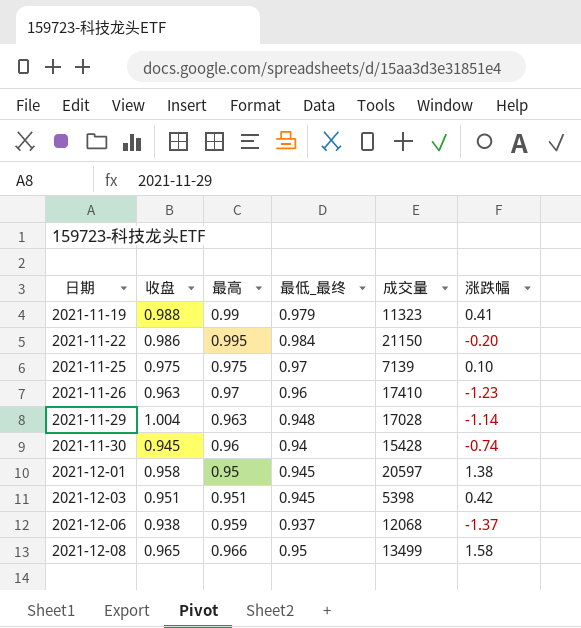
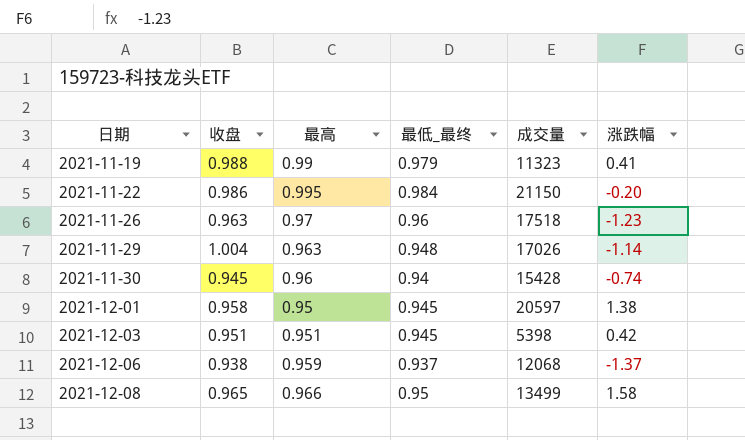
row 2021-11-25: 0.975 | 0.975 | 0.97 | 7139 | 0.10 -> none
2021-11-26 | 成交量: 17410 -> 17518
2021-11-29 | 成交量: 17028 -> 17026

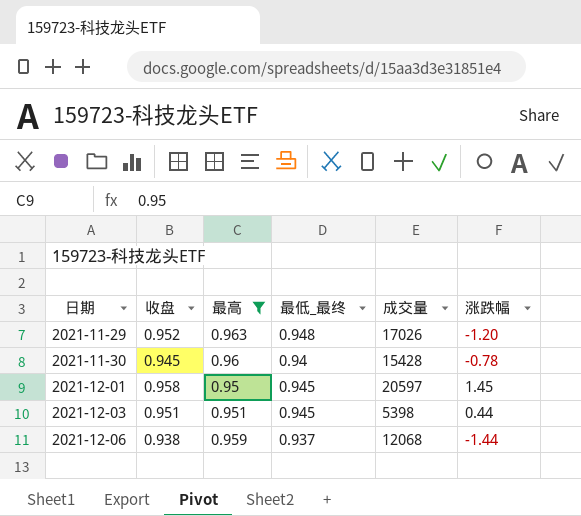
filter: none -> 最高 <= 0.963
2021-11-29 | 收盘: 1.004 -> 0.952
2021-11-29 | 涨跌幅: -1.14 -> -1.20
2021-11-30 | 涨跌幅: -0.74 -> -0.78
2021-12-01 | 涨跌幅: 1.38 -> 1.45
2021-12-03 | 涨跌幅: 0.42 -> 0.44
2021-12-06 | 涨跌幅: -1.37 -> -1.44

